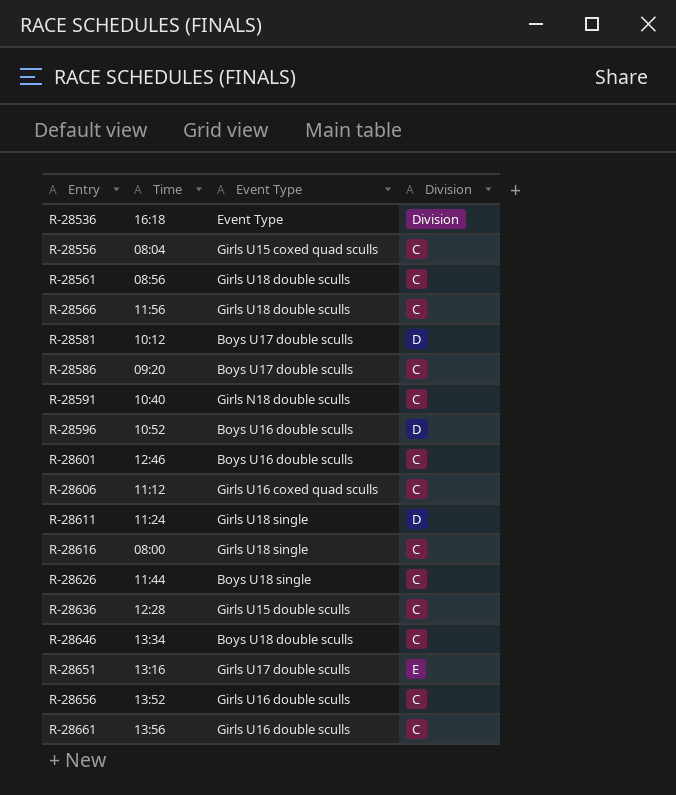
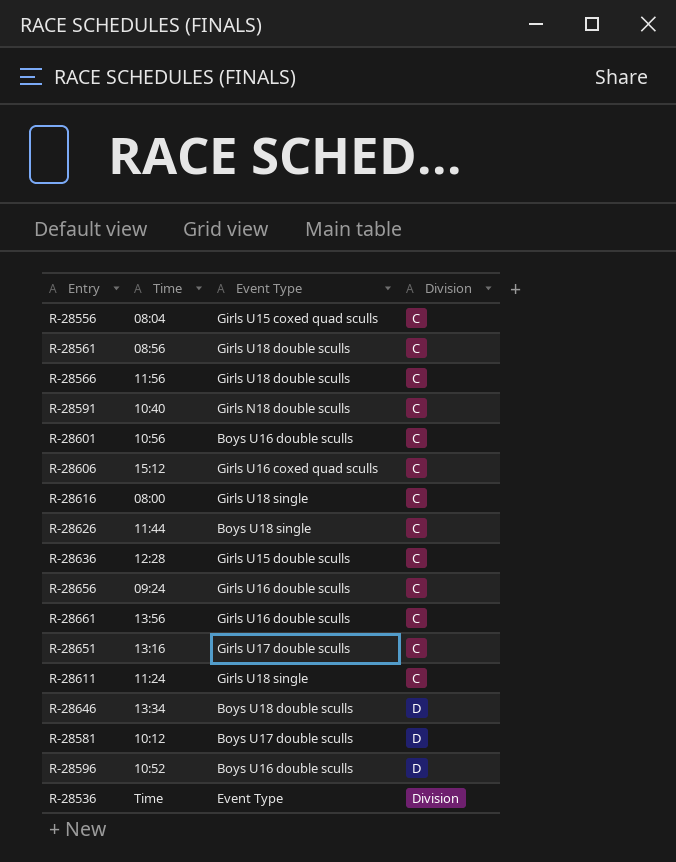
row order: Entry ascending -> Division ascending
row R-28586: 09:20 | Boys U17 double sculls | C -> none
R-28601 | Time: 12:46 -> 10:56
R-28606 | Time: 11:12 -> 15:12
R-28656 | Time: 13:52 -> 09:24
R-28651 | Division: E -> C
R-28611 | Division: D -> C
R-28646 | Division: C -> D
R-28536 | Time: 16:18 -> Time

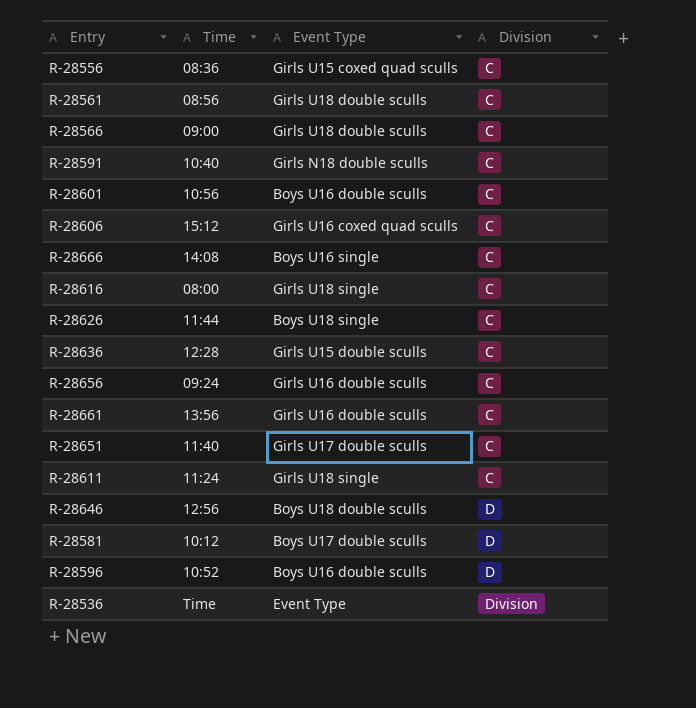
R-28556 | Time: 08:04 -> 08:36
R-28566 | Time: 11:56 -> 09:00
row R-28666: none -> 14:08 | Boys U16 single | C
R-28651 | Time: 13:16 -> 11:40
R-28646 | Time: 13:34 -> 12:56

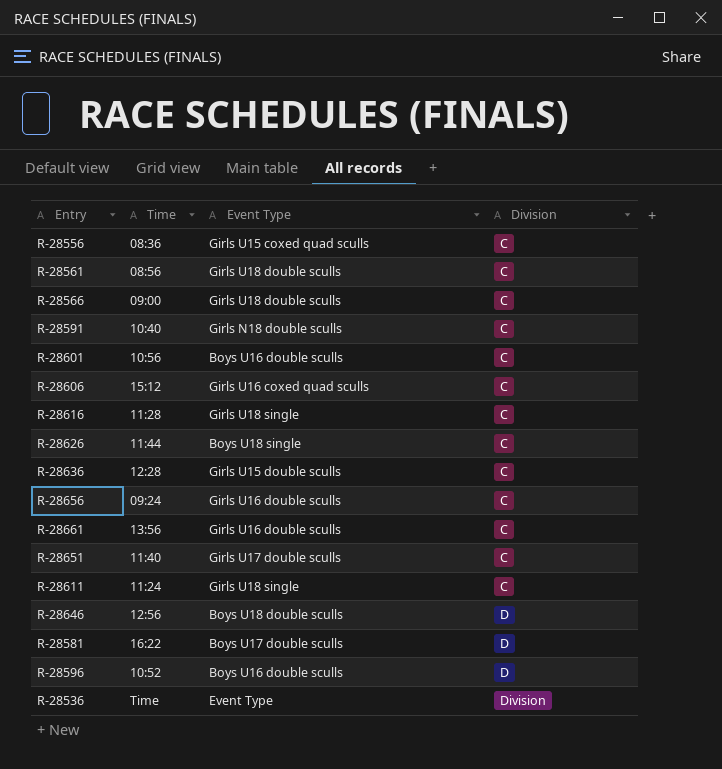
row R-28666: 14:08 | Boys U16 single | C -> none
R-28616 | Time: 08:00 -> 11:28
R-28581 | Time: 10:12 -> 16:22

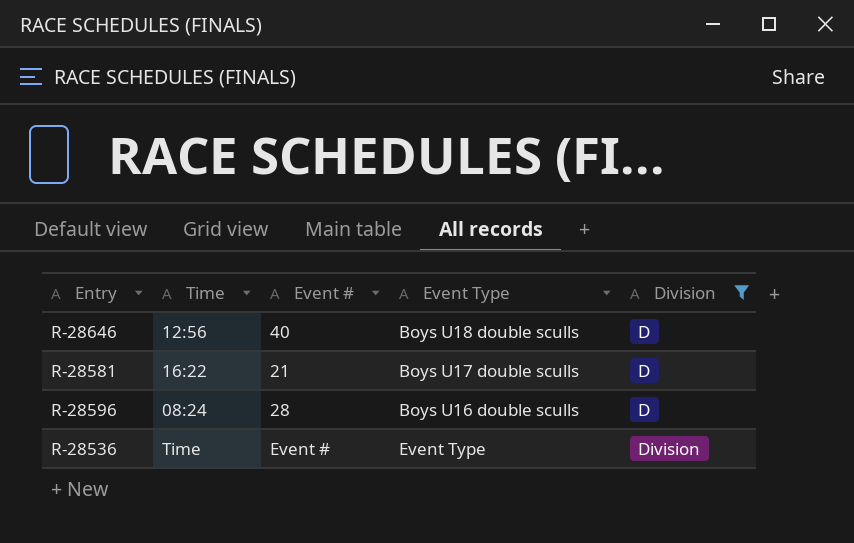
filter: none -> Division != C
column Event # | position: none -> 3
R-28596 | Time: 10:52 -> 08:24

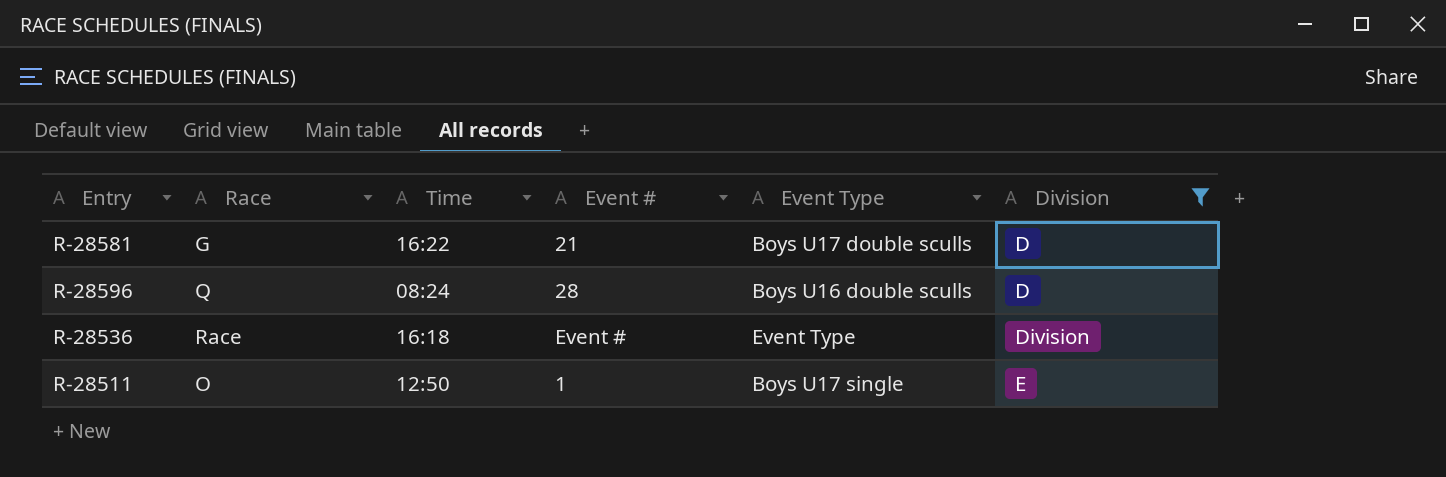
column Race | position: none -> 2
row R-28646: 12:56 | 40 | Boys U18 double sculls | D -> none
R-28536 | Time: Time -> 16:18
row R-28511: none -> O | 12:50 | 1 | Boys U17 single | E

